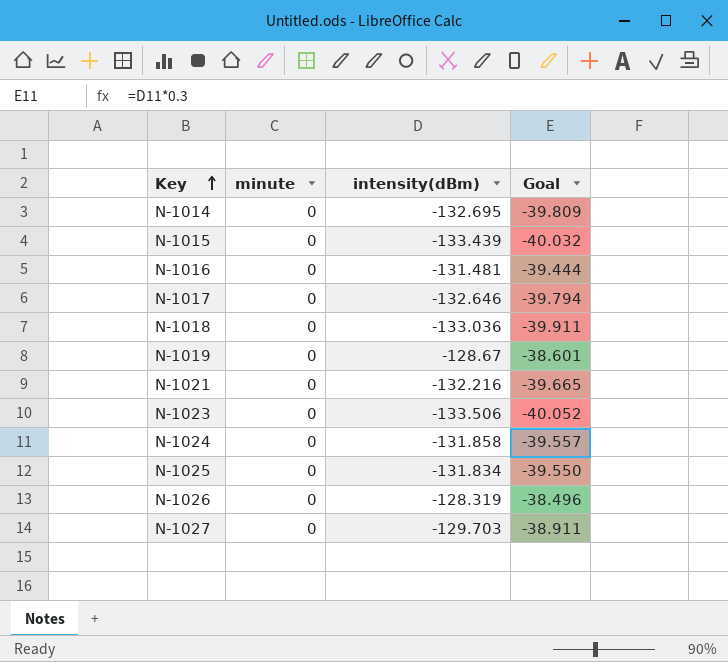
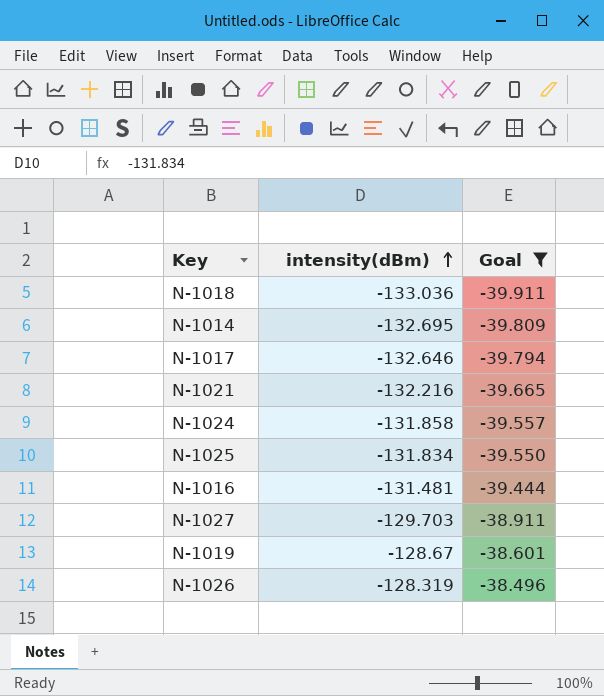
filter: none -> Goal >= -39.911
row order: Key ascending -> intensity(dBm) ascending
column minute | position: 2 -> none

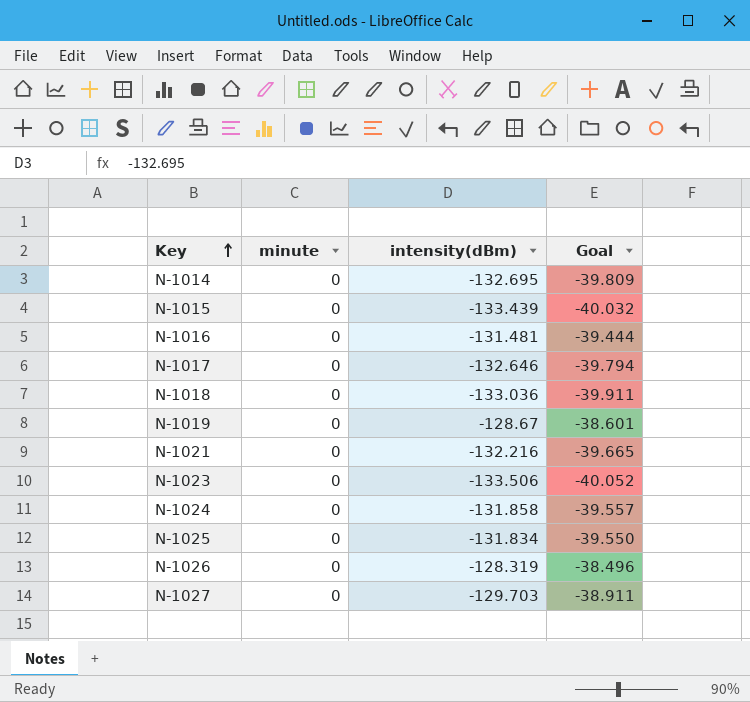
filter: Goal >= -39.911 -> none
row order: intensity(dBm) ascending -> Key ascending
column minute | position: none -> 2

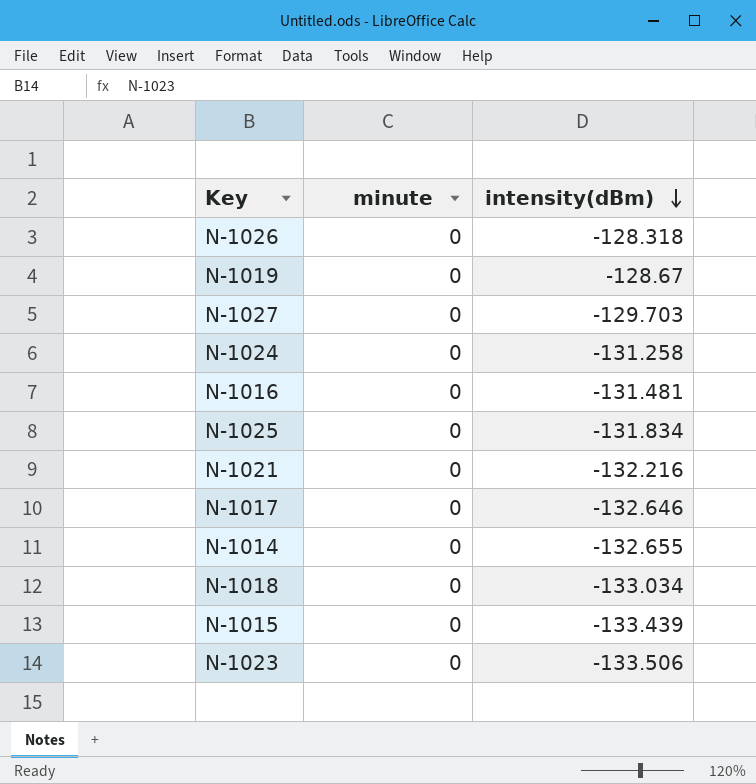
row order: Key ascending -> intensity(dBm) descending
column Goal | formula: [intensity(dBm)] * 0.3 -> none
N-1026 | intensity(dBm): -128.319 -> -128.318
N-1024 | intensity(dBm): -131.858 -> -131.258
N-1014 | intensity(dBm): -132.695 -> -132.655
N-1018 | intensity(dBm): -133.036 -> -133.034

